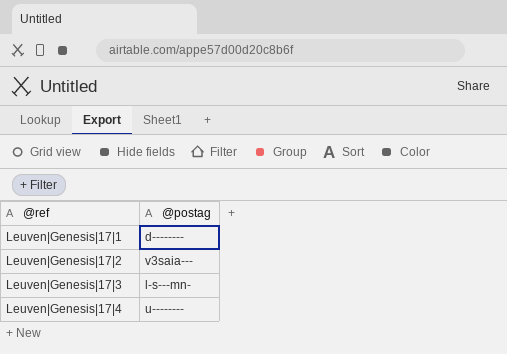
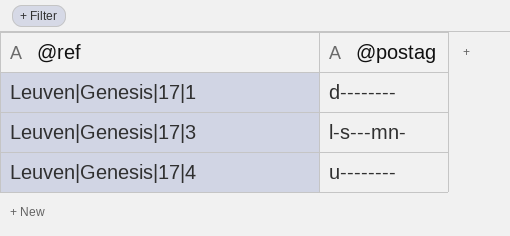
row Leuven|Genesis|17|2: v3saia--- -> none

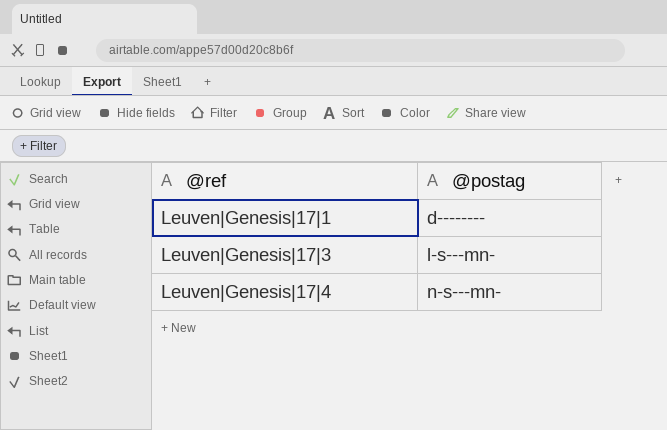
Leuven|Genesis|17|4 | @postag: u-------- -> n-s---mn-

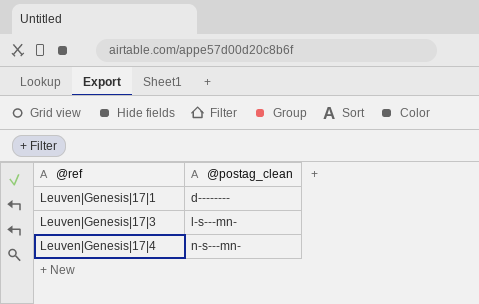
column name: @postag -> @postag_clean

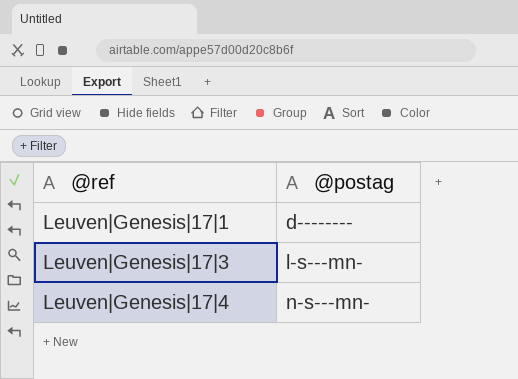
column name: @postag_clean -> @postag

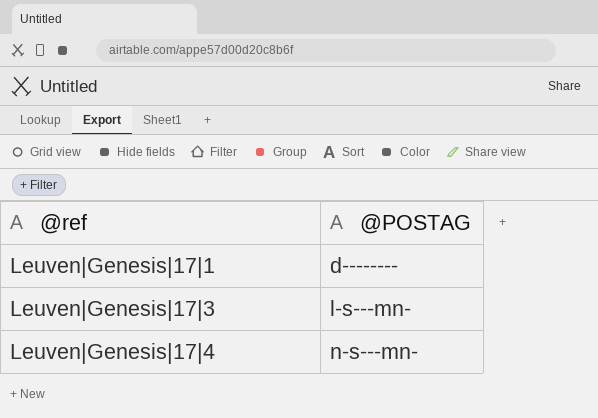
column name: @postag -> @POSTAG

